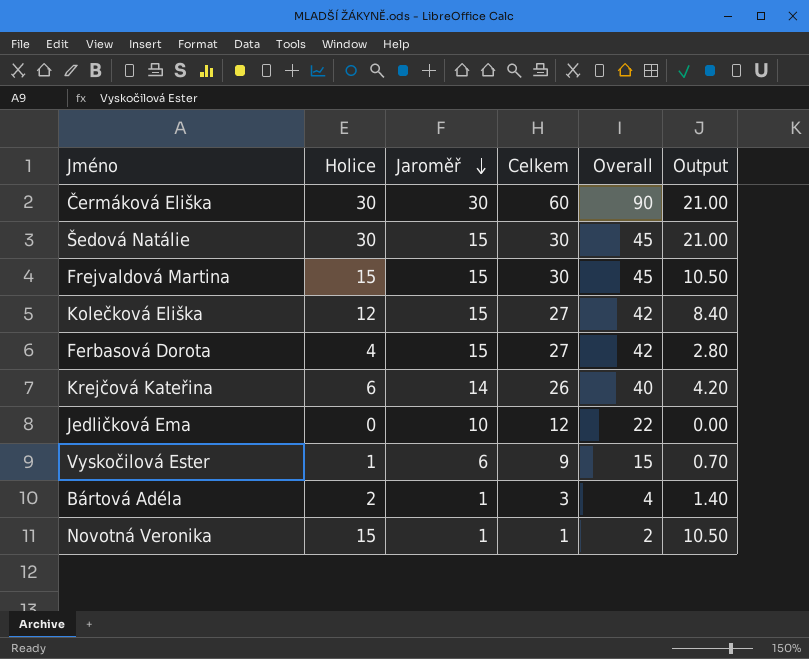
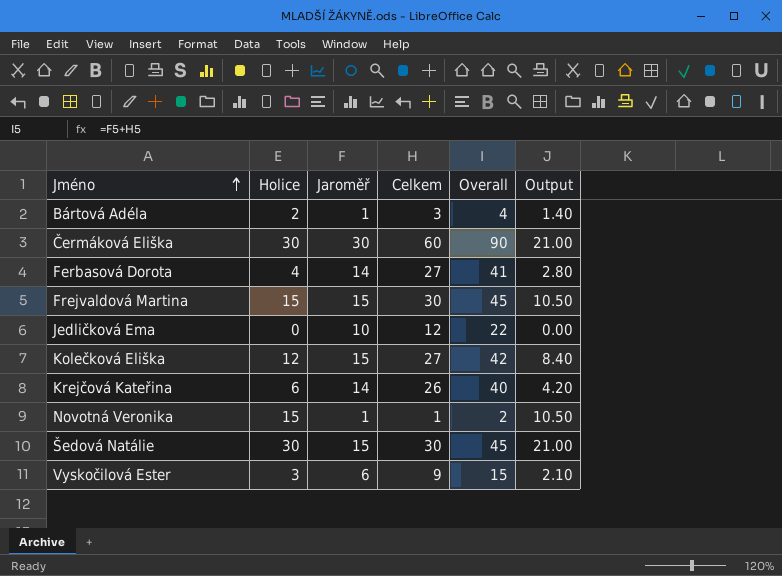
row order: Jaroměř descending -> Jméno ascending
Ferbasová Dorota | Jaroměř: 15 -> 14
Ferbasová Dorota | Overall: 42 -> 41
Vyskočilová Ester | Holice: 1 -> 3
Vyskočilová Ester | Output: 0.70 -> 2.10

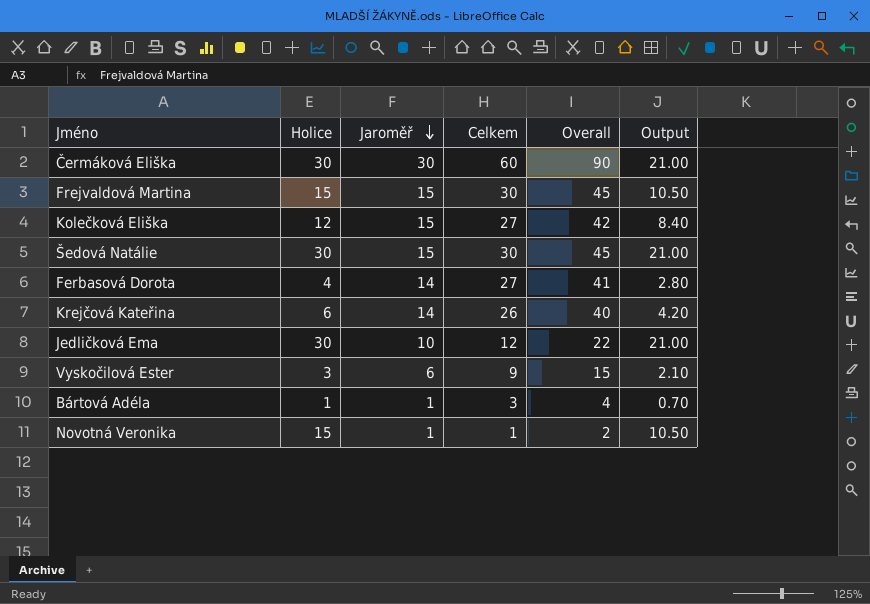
row order: Jméno ascending -> Jaroměř descending
Jedličková Ema | Holice: 0 -> 30
Jedličková Ema | Output: 0.00 -> 21.00
Bártová Adéla | Holice: 2 -> 1
Bártová Adéla | Output: 1.40 -> 0.70

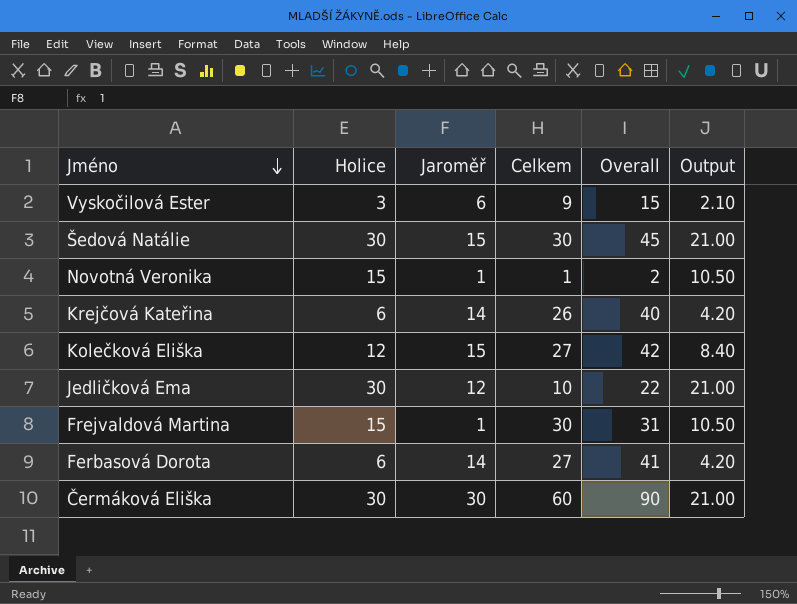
row order: Jaroměř descending -> Jméno descending
row Bártová Adéla: 1 | 1 | 3 | 4 | 0.70 -> none
Jedličková Ema | Jaroměř: 10 -> 12
Jedličková Ema | Celkem: 12 -> 10
Frejvaldová Martina | Jaroměř: 15 -> 1
Frejvaldová Martina | Overall: 45 -> 31
Ferbasová Dorota | Holice: 4 -> 6
Ferbasová Dorota | Output: 2.80 -> 4.20

